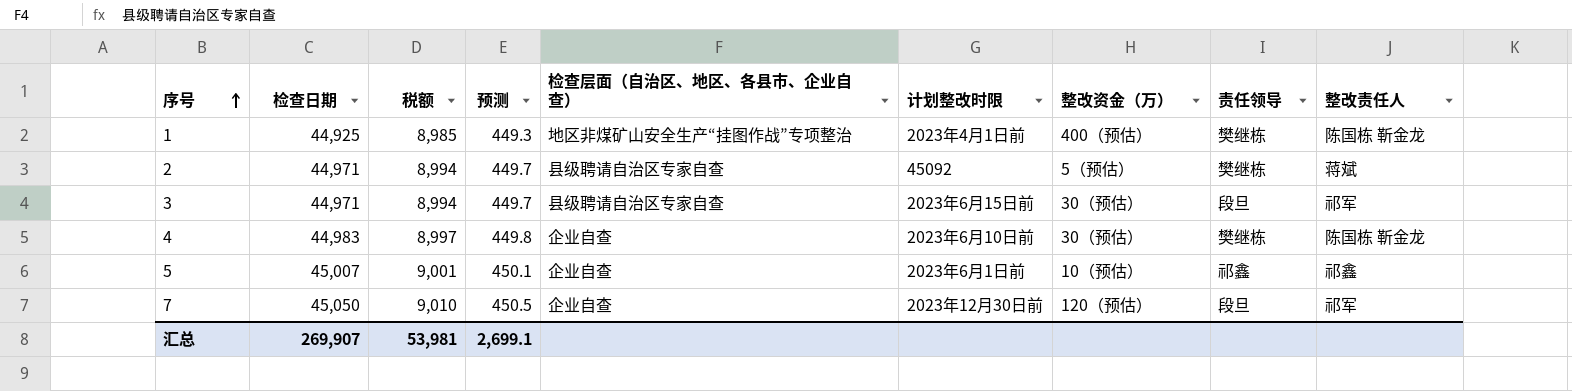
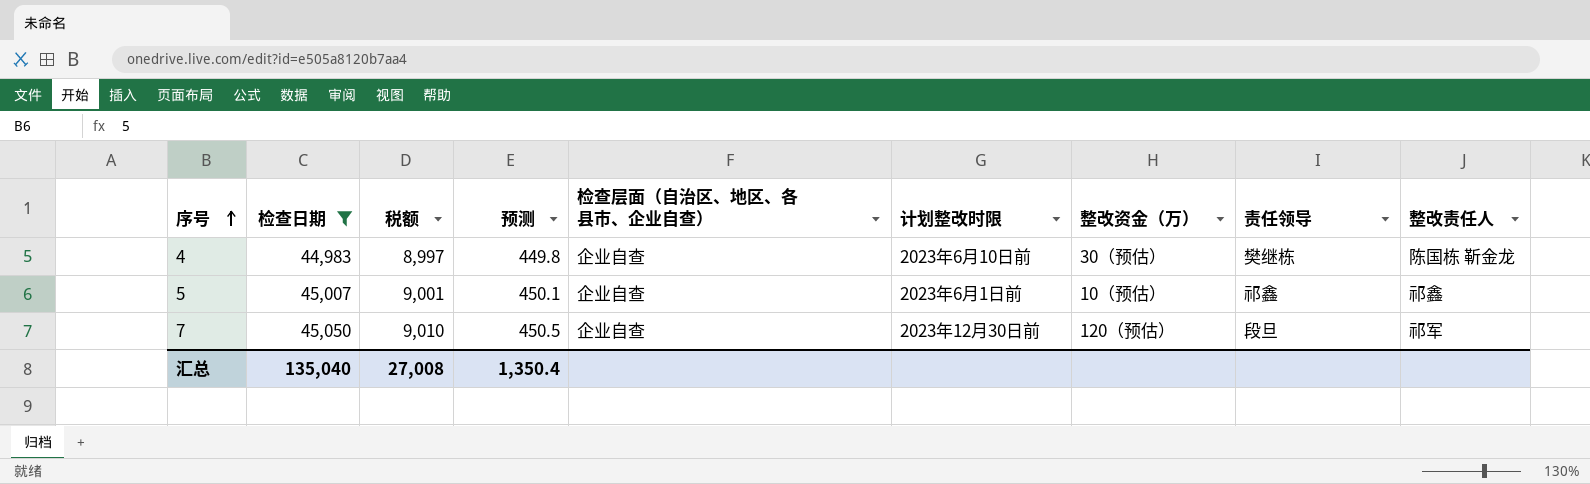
filter: none -> 检查日期 >= 44,983
汇总 | 检查日期: 269,907 -> 135,040
汇总 | 税额: 53,981 -> 27,008
汇总 | 预测: 2,699.1 -> 1,350.4

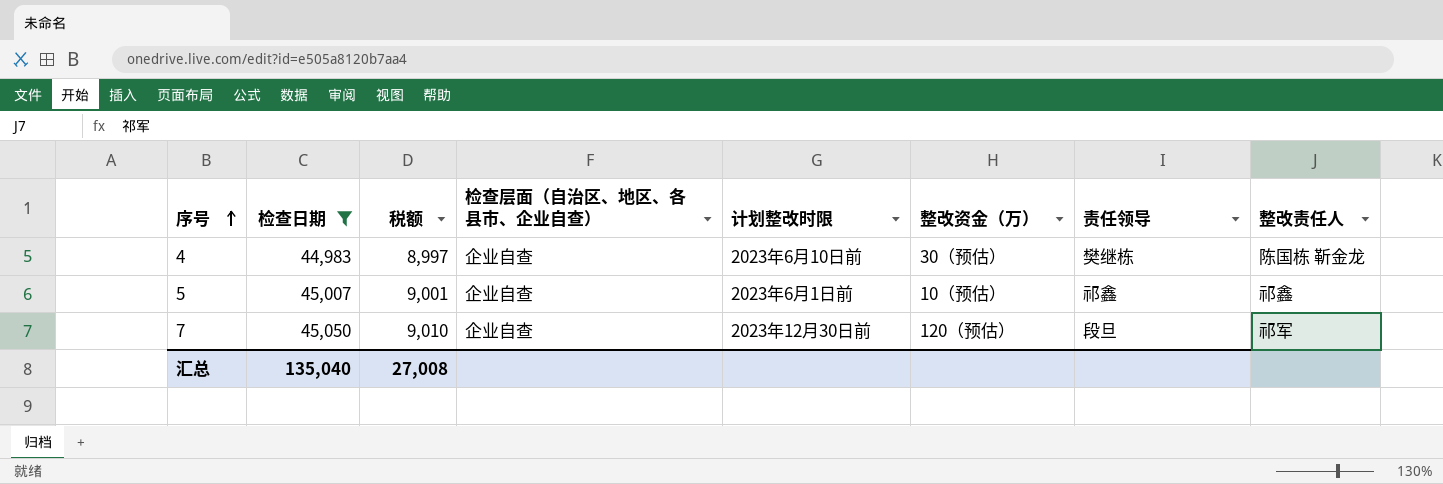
column 预测 | formula: [检查日期] * 0.01 -> none

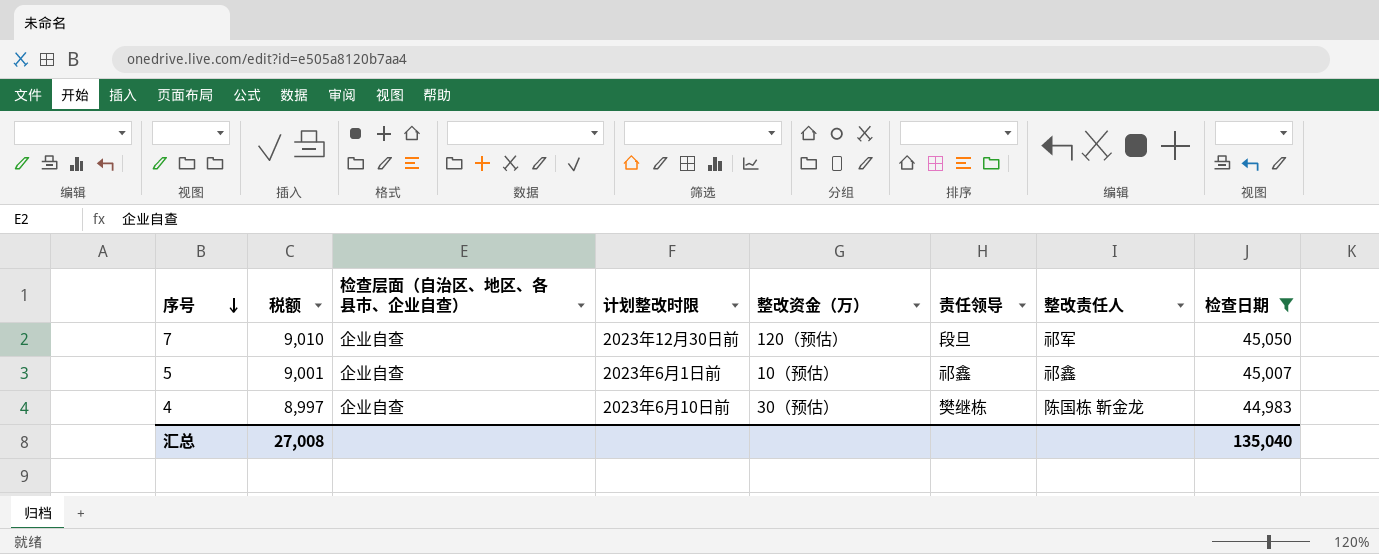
row order: 序号 ascending -> 序号 descending
column 检查日期 | position: 2 -> 8

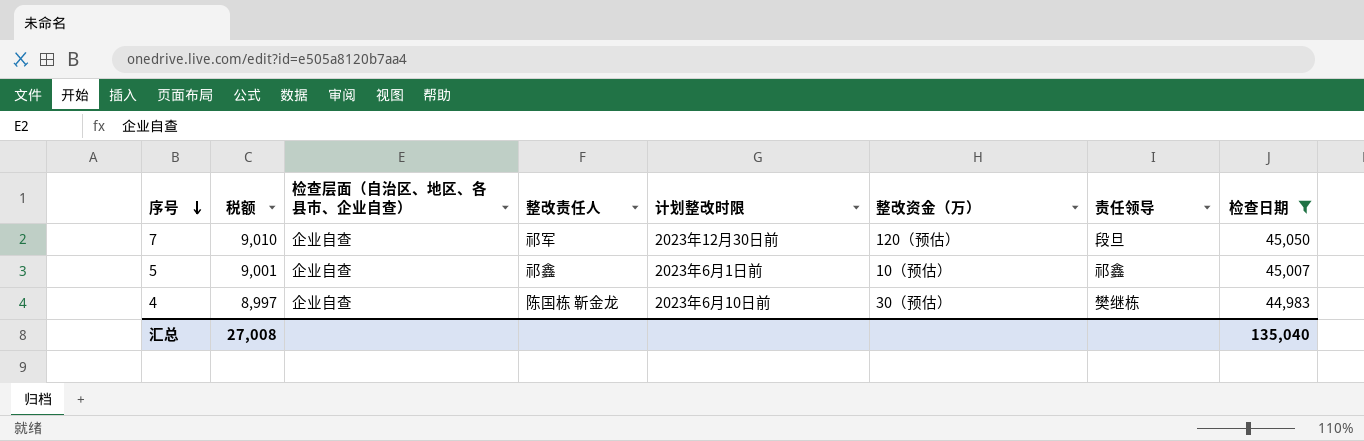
column 整改责任人 | position: 7 -> 4

